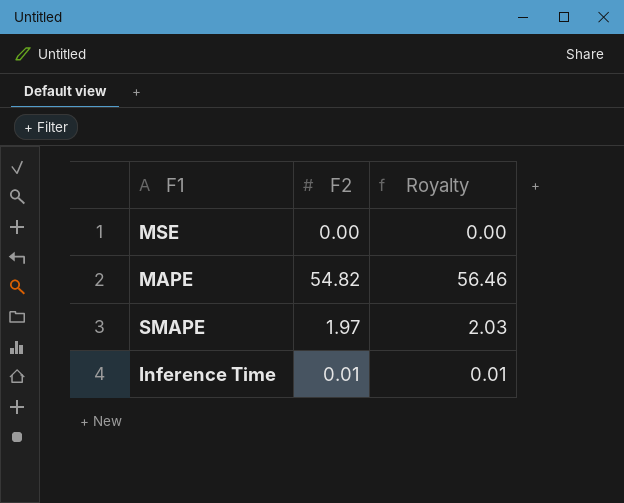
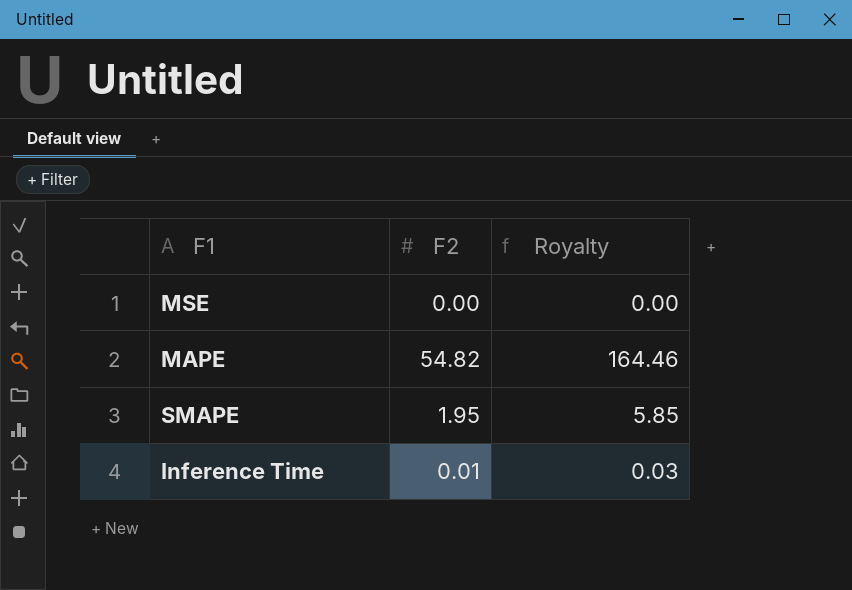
column Royalty | formula: [F2] * 1.03 -> [F2] * 3
SMAPE | F2: 1.97 -> 1.95

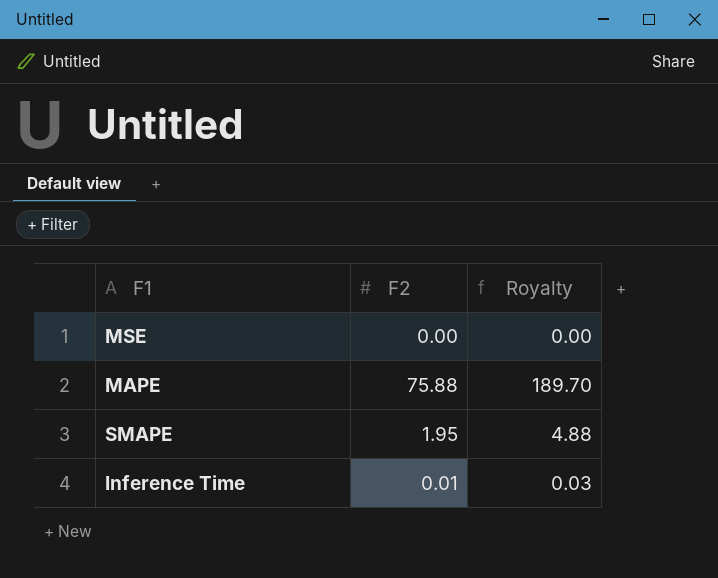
column Royalty | formula: [F2] * 3 -> [F2] * 2.5
MAPE | F2: 54.82 -> 75.88

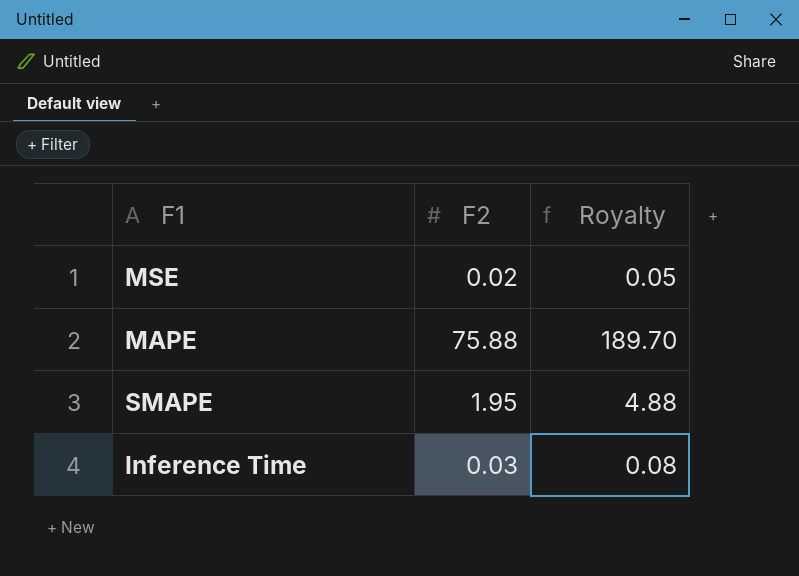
MSE | F2: 0.00 -> 0.02
MSE | Royalty: 0.00 -> 0.05
Inference Time | F2: 0.01 -> 0.03
Inference Time | Royalty: 0.03 -> 0.08

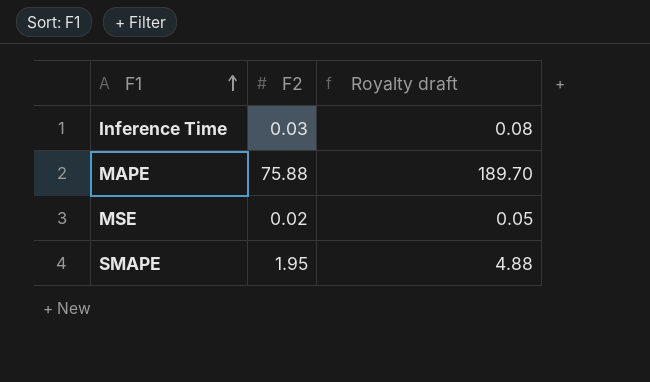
row order: none -> F1 ascending
column name: Royalty -> Royalty draft

